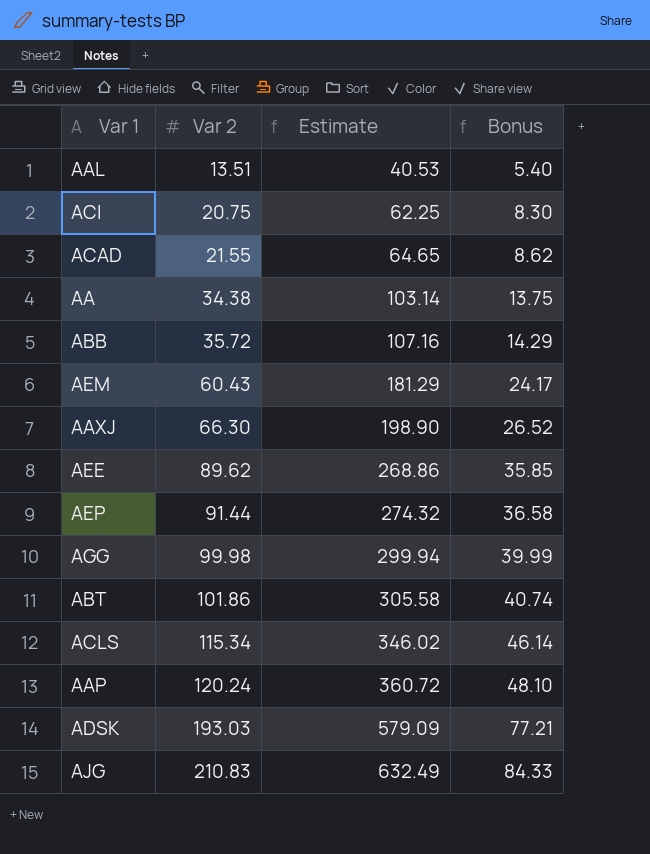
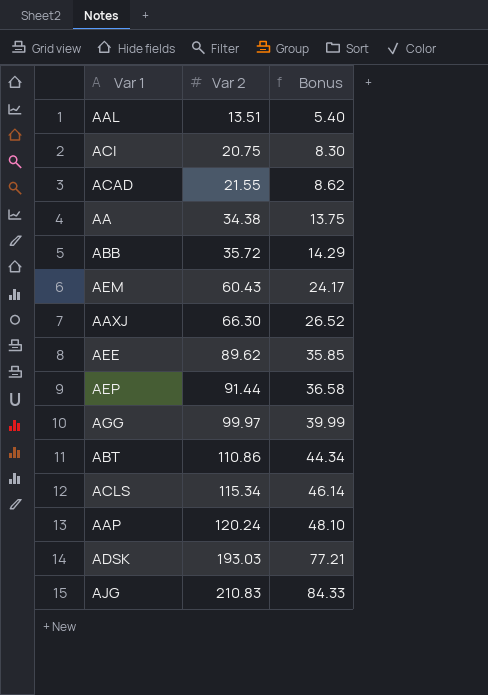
column Estimate | formula: [Var 2] * 3 -> none
AGG | Var 2: 99.98 -> 99.97
ABT | Var 2: 101.86 -> 110.86
ABT | Bonus: 40.74 -> 44.34

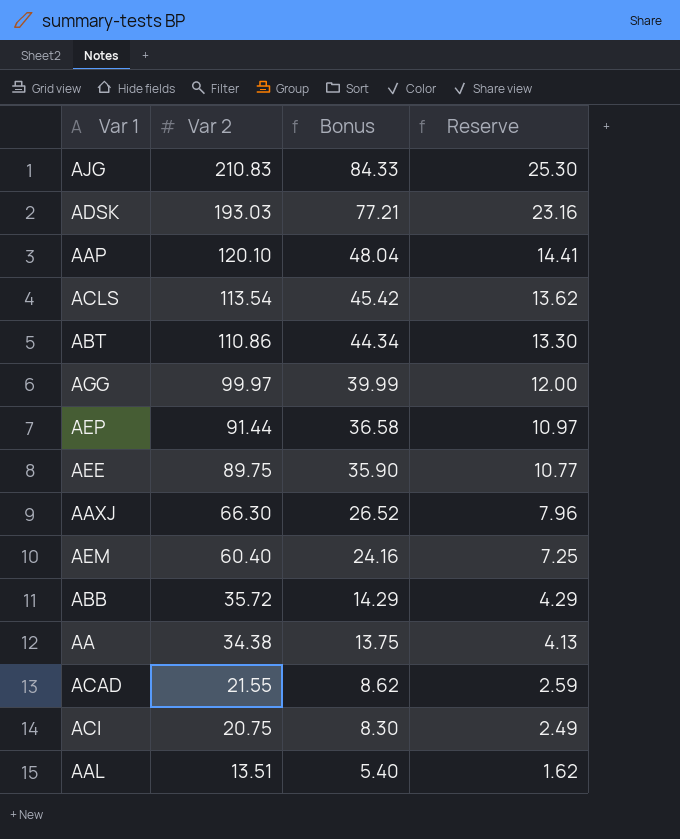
row order: Var 2 ascending -> Var 2 descending
column Reserve | formula: none -> [Var 2] * 0.12
AAP | Var 2: 120.24 -> 120.10
AAP | Bonus: 48.10 -> 48.04
ACLS | Var 2: 115.34 -> 113.54
ACLS | Bonus: 46.14 -> 45.42
AEE | Var 2: 89.62 -> 89.75
AEE | Bonus: 35.85 -> 35.90
AEM | Var 2: 60.43 -> 60.40
AEM | Bonus: 24.17 -> 24.16

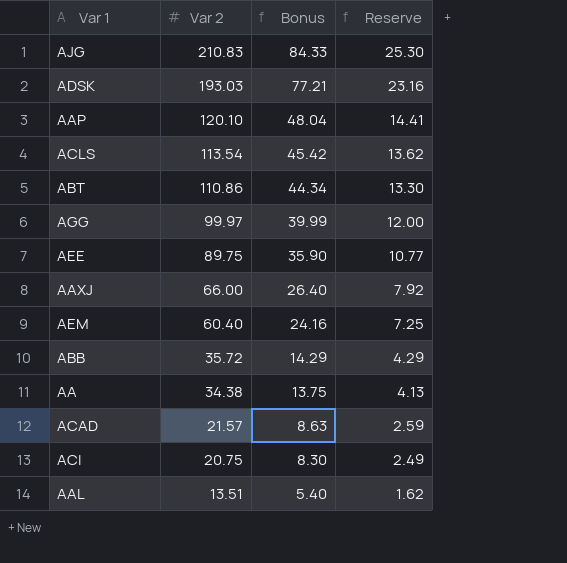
row AEP: 91.44 | 36.58 | 10.97 -> none
AAXJ | Var 2: 66.30 -> 66.00
AAXJ | Bonus: 26.52 -> 26.40
AAXJ | Reserve: 7.96 -> 7.92
ACAD | Var 2: 21.55 -> 21.57
ACAD | Bonus: 8.62 -> 8.63

